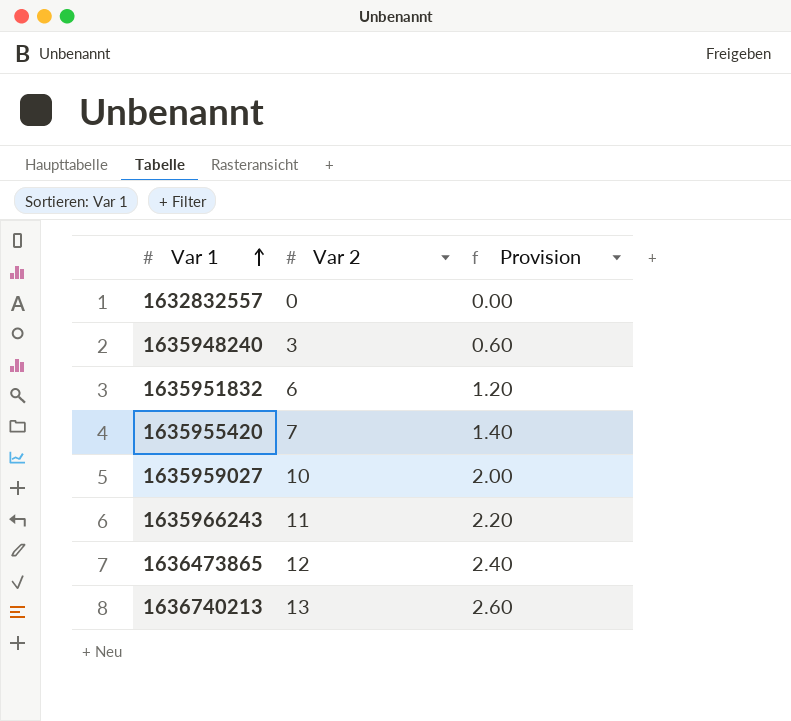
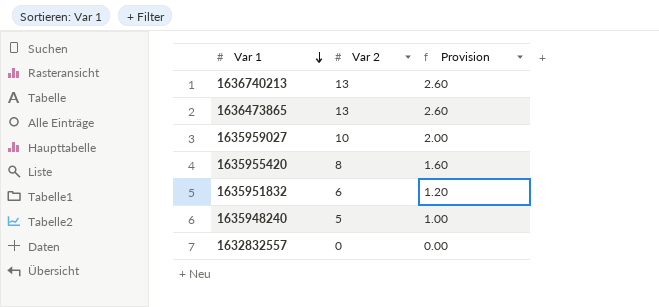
row order: Var 1 ascending -> Var 1 descending
row 1635966243: 11 | 2.20 -> none
1636473865 | Var 2: 12 -> 13
1636473865 | Provision: 2.40 -> 2.60
1635955420 | Var 2: 7 -> 8
1635955420 | Provision: 1.40 -> 1.60
1635948240 | Var 2: 3 -> 5
1635948240 | Provision: 0.60 -> 1.00

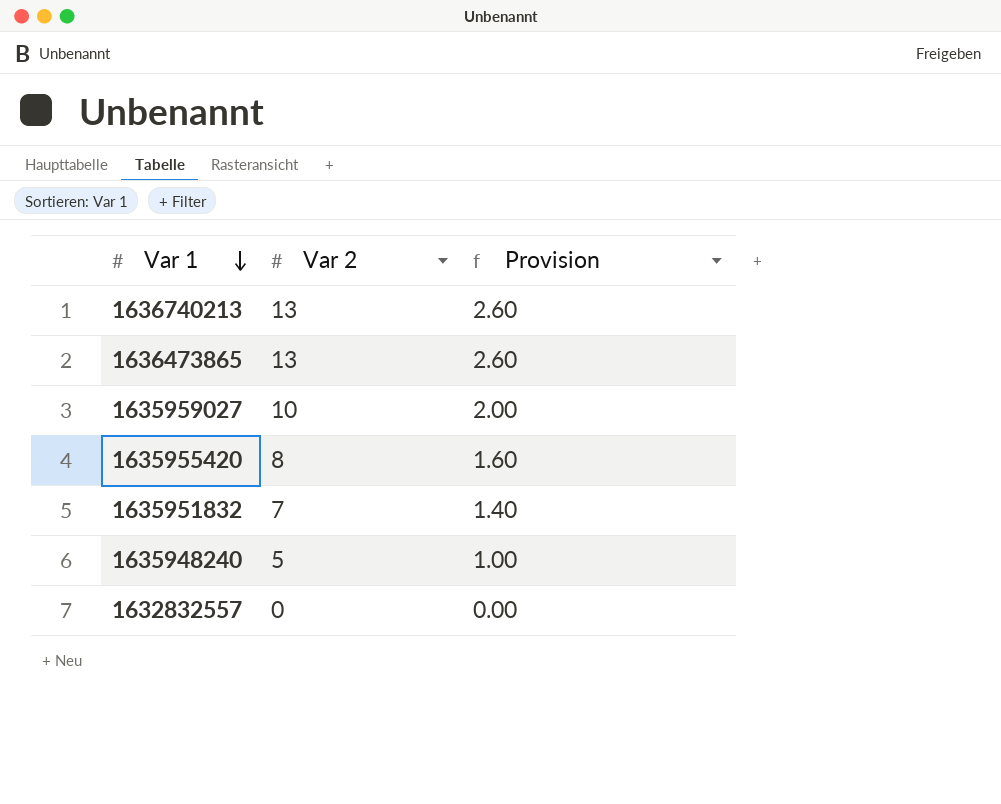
1635951832 | Var 2: 6 -> 7
1635951832 | Provision: 1.20 -> 1.40

